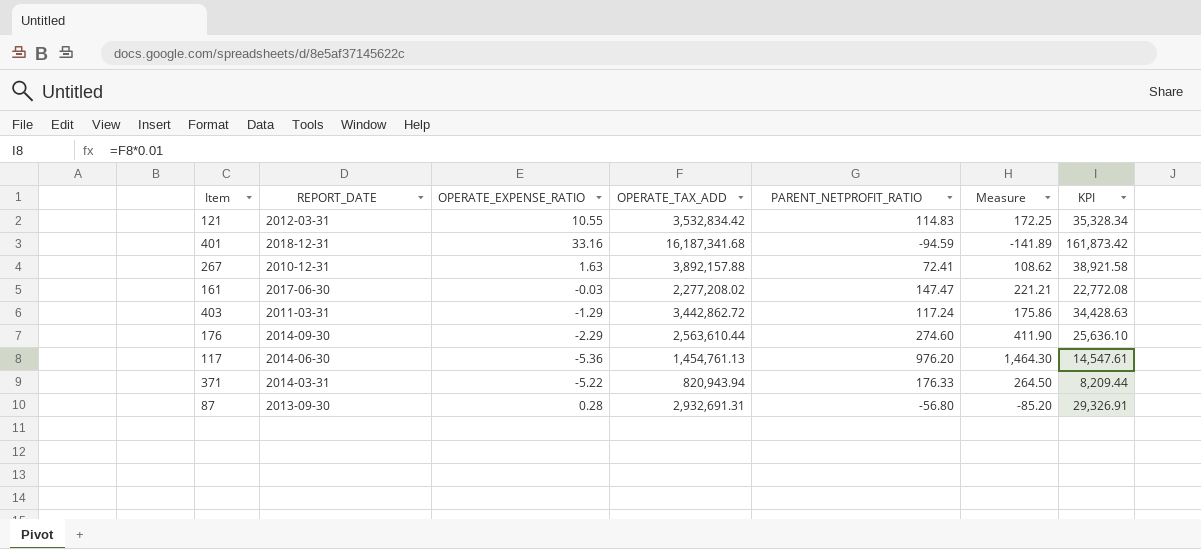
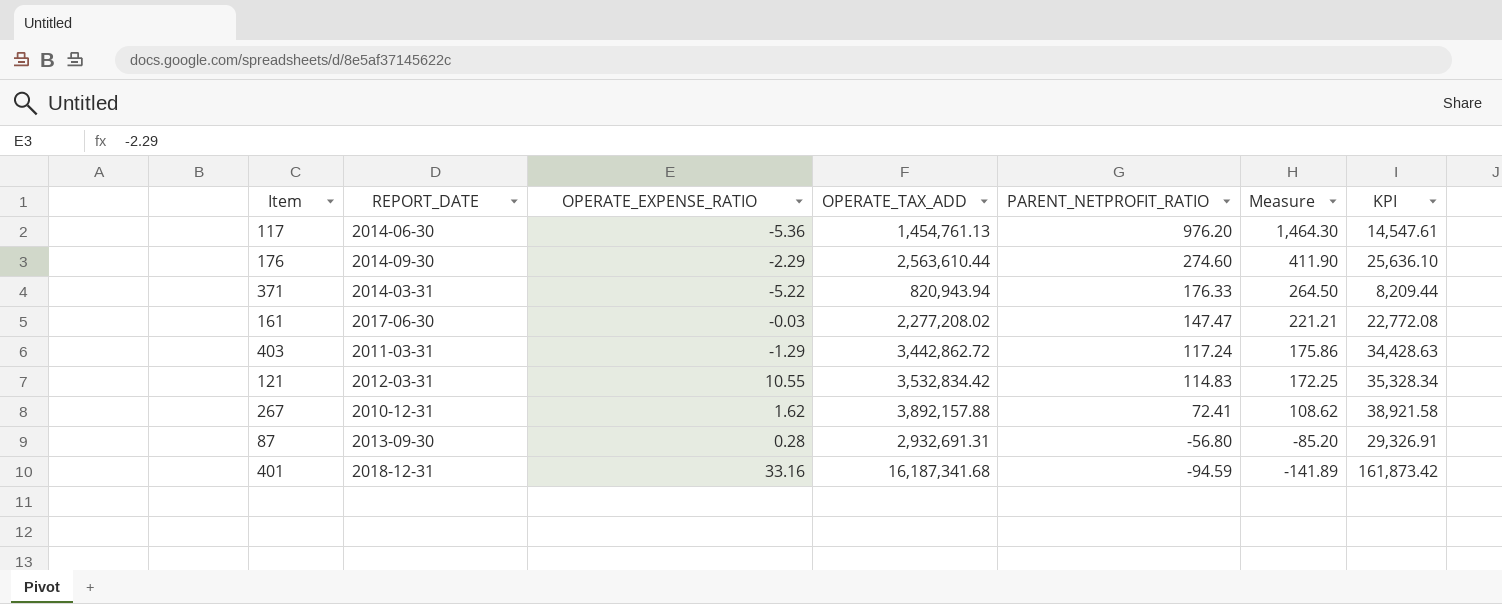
row order: none -> PARENT_NETPROFIT_RATIO descending
267 | OPERATE_EXPENSE_RATIO: 1.63 -> 1.62

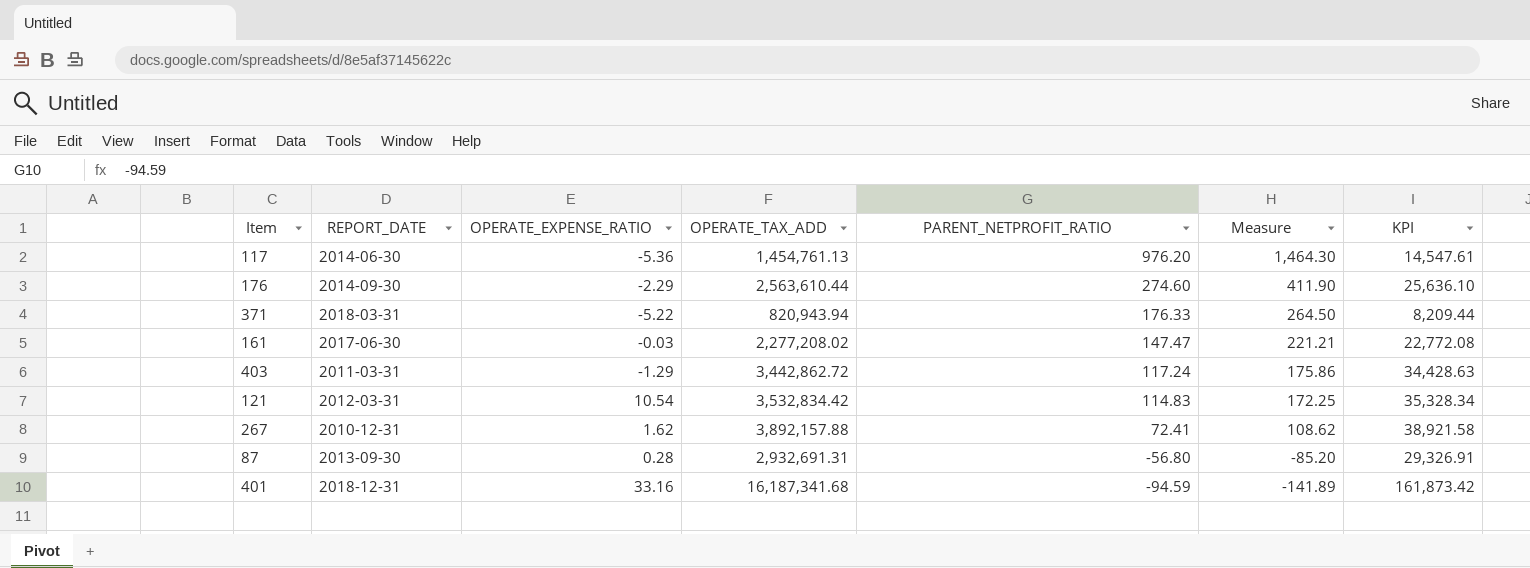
371 | REPORT_DATE: 2014-03-31 -> 2018-03-31
121 | OPERATE_EXPENSE_RATIO: 10.55 -> 10.54

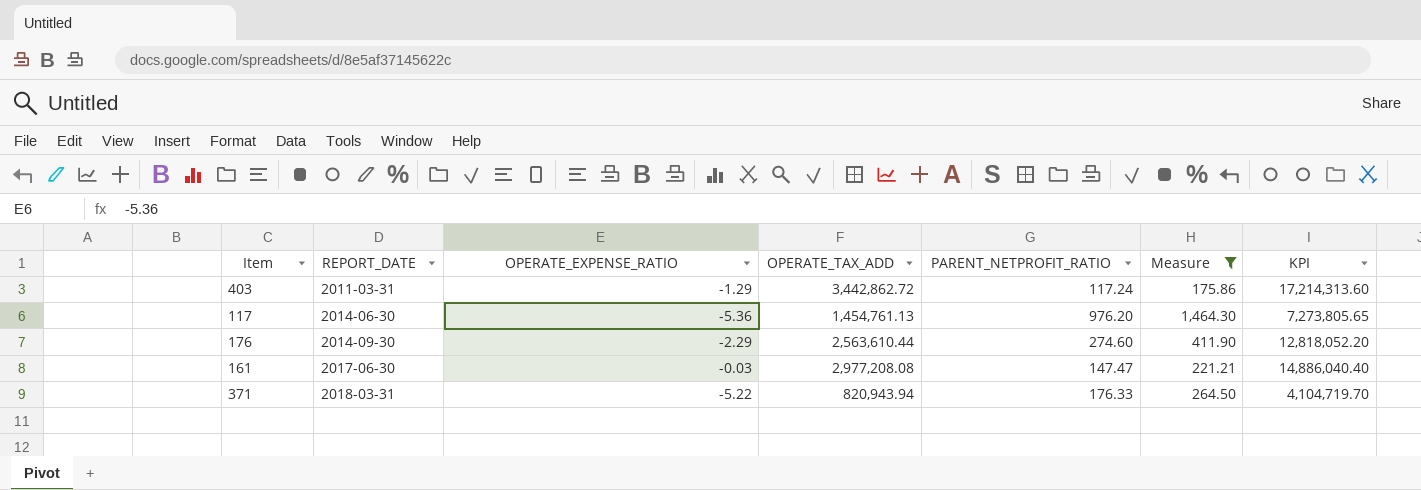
filter: none -> Measure >= 175.86
row order: PARENT_NETPROFIT_RATIO descending -> REPORT_DATE ascending
column KPI | formula: [OPERATE_TAX_ADD] * 0.01 -> [OPERATE_TAX_ADD] * 5
161 | OPERATE_TAX_ADD: 2,277,208.02 -> 2,977,208.08

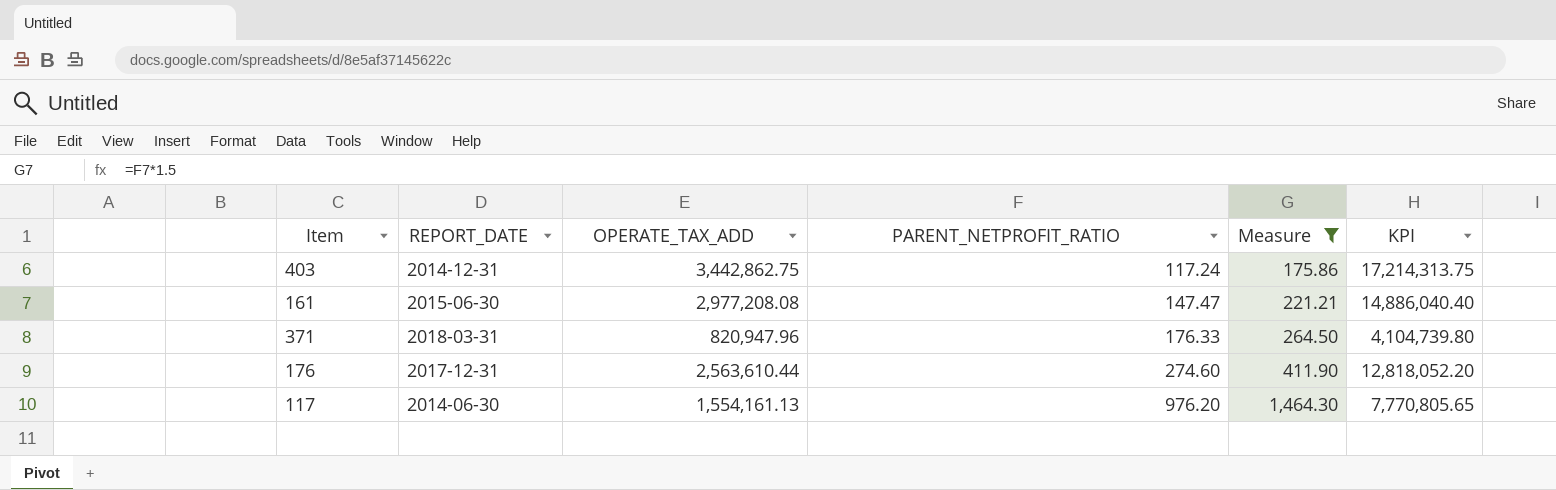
row order: REPORT_DATE ascending -> PARENT_NETPROFIT_RATIO ascending
column OPERATE_EXPENSE_RATIO | position: 3 -> none
403 | REPORT_DATE: 2011-03-31 -> 2014-12-31
403 | OPERATE_TAX_ADD: 3,442,862.72 -> 3,442,862.75
403 | KPI: 17,214,313.60 -> 17,214,313.75
161 | REPORT_DATE: 2017-06-30 -> 2015-06-30
371 | OPERATE_TAX_ADD: 820,943.94 -> 820,947.96
371 | KPI: 4,104,719.70 -> 4,104,739.80
176 | REPORT_DATE: 2014-09-30 -> 2017-12-31
117 | OPERATE_TAX_ADD: 1,454,761.13 -> 1,554,161.13
117 | KPI: 7,273,805.65 -> 7,770,805.65

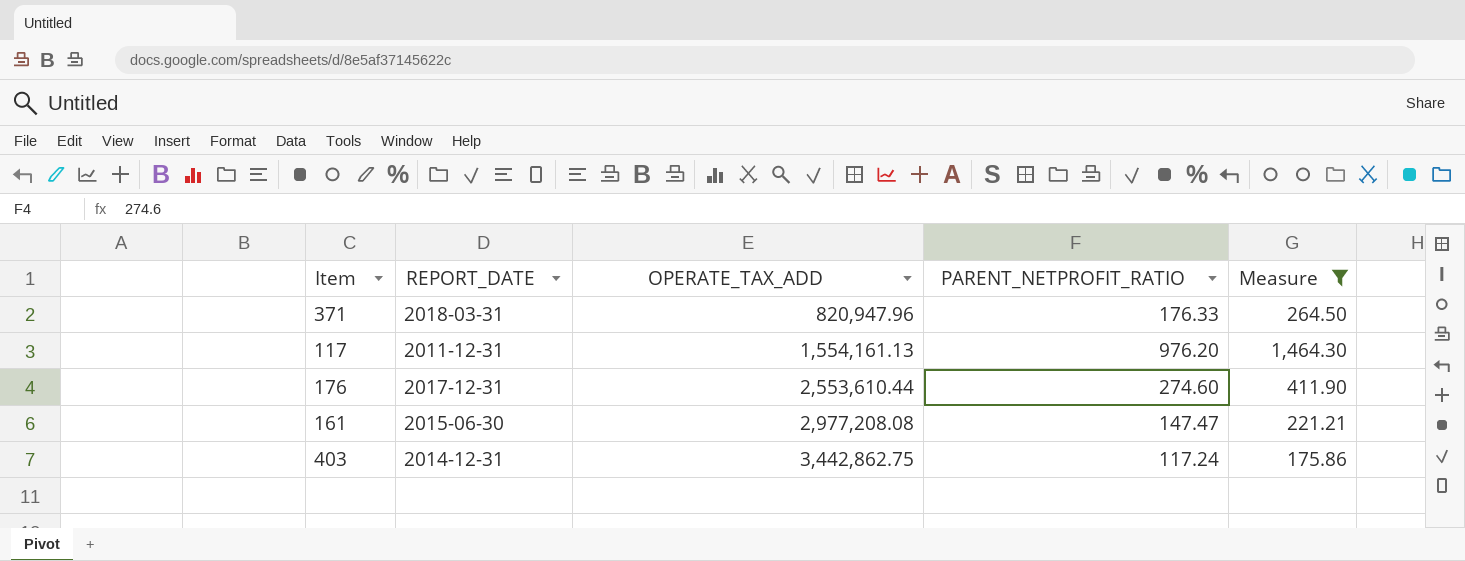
row order: PARENT_NETPROFIT_RATIO ascending -> OPERATE_TAX_ADD ascending
column KPI | formula: [OPERATE_TAX_ADD] * 5 -> none
117 | REPORT_DATE: 2014-06-30 -> 2011-12-31
176 | OPERATE_TAX_ADD: 2,563,610.44 -> 2,553,610.44

